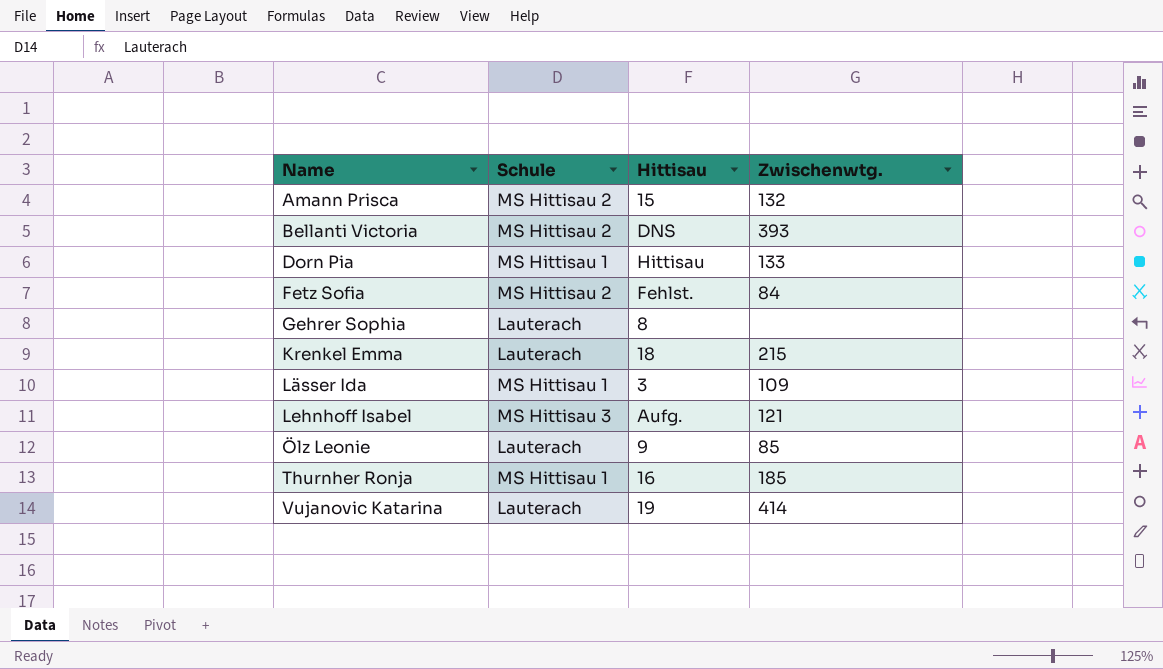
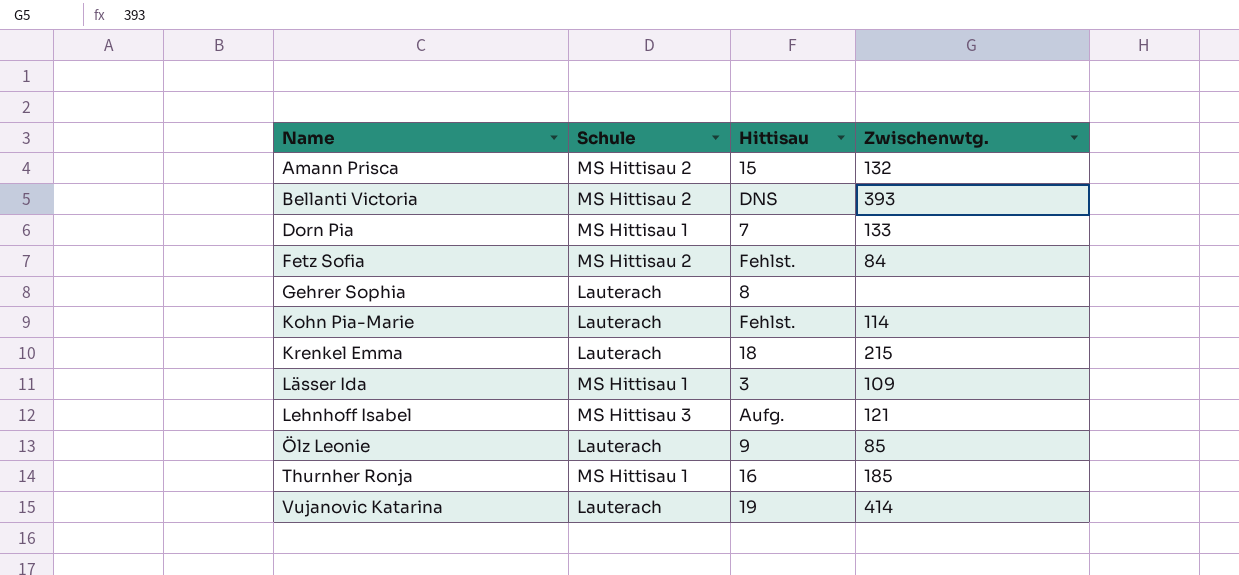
Dorn Pia | Hittisau: Hittisau -> 7
row Kohn Pia-Marie: none -> Lauterach | Fehlst. | 114

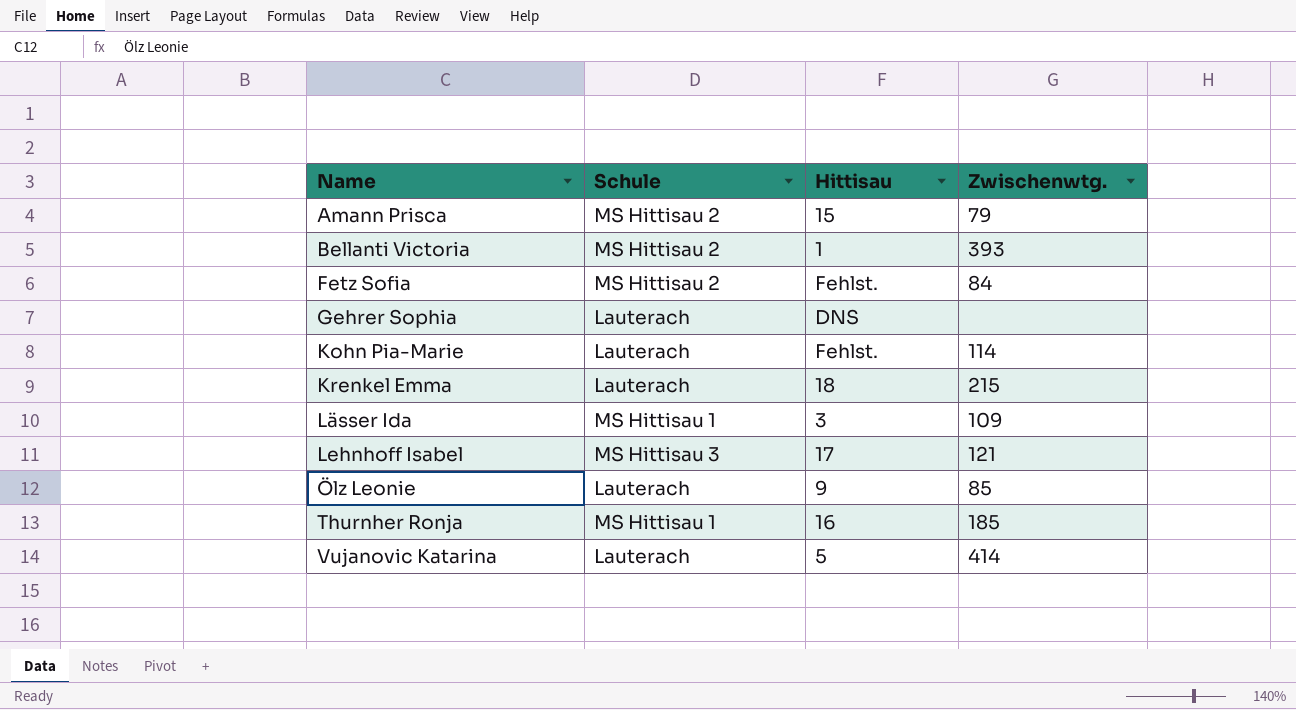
row Dorn Pia: MS Hittisau 1 | 7 | 133 -> none
Amann Prisca | Zwischenwtg.: 132 -> 79
Bellanti Victoria | Hittisau: DNS -> 1
Gehrer Sophia | Hittisau: 8 -> DNS
Lehnhoff Isabel | Hittisau: Aufg. -> 17
Vujanovic Katarina | Hittisau: 19 -> 5

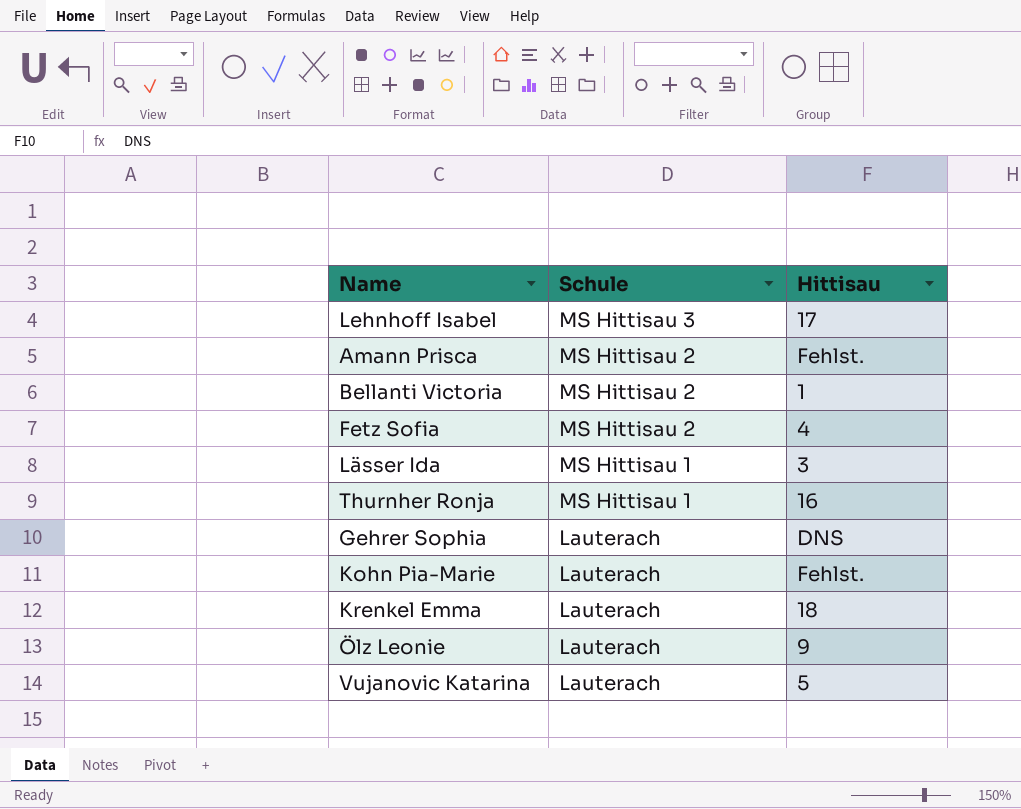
row order: Name ascending -> Schule descending
column Zwischenwtg. | position: 4 -> none
Amann Prisca | Hittisau: 15 -> Fehlst.
Fetz Sofia | Hittisau: Fehlst. -> 4

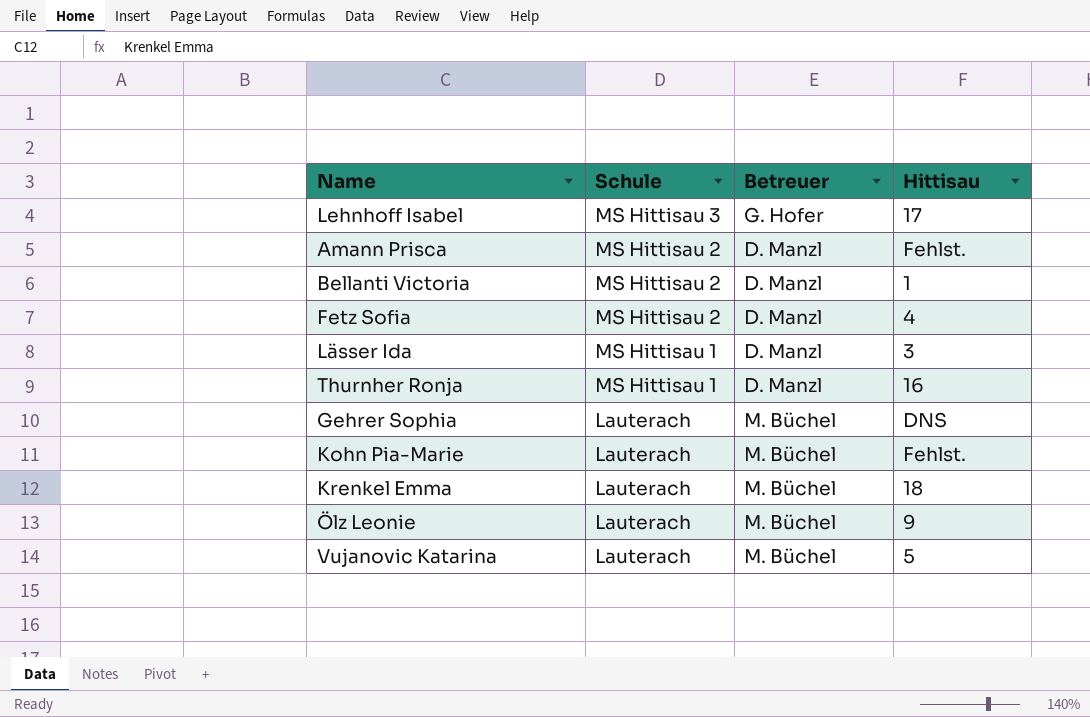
column Betreuer | position: none -> 3

